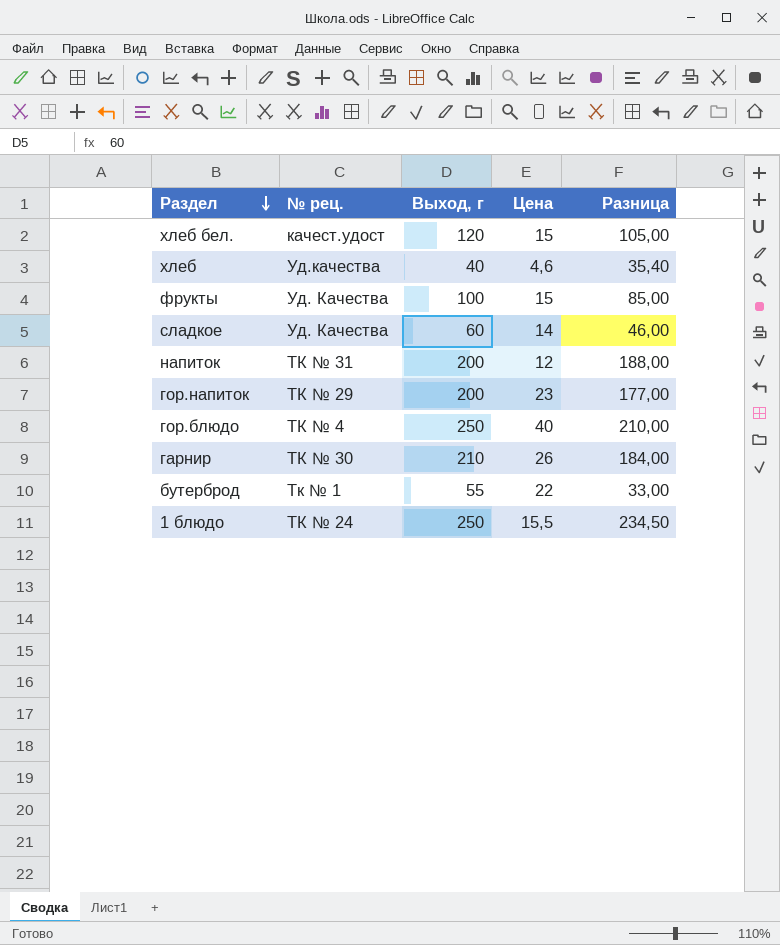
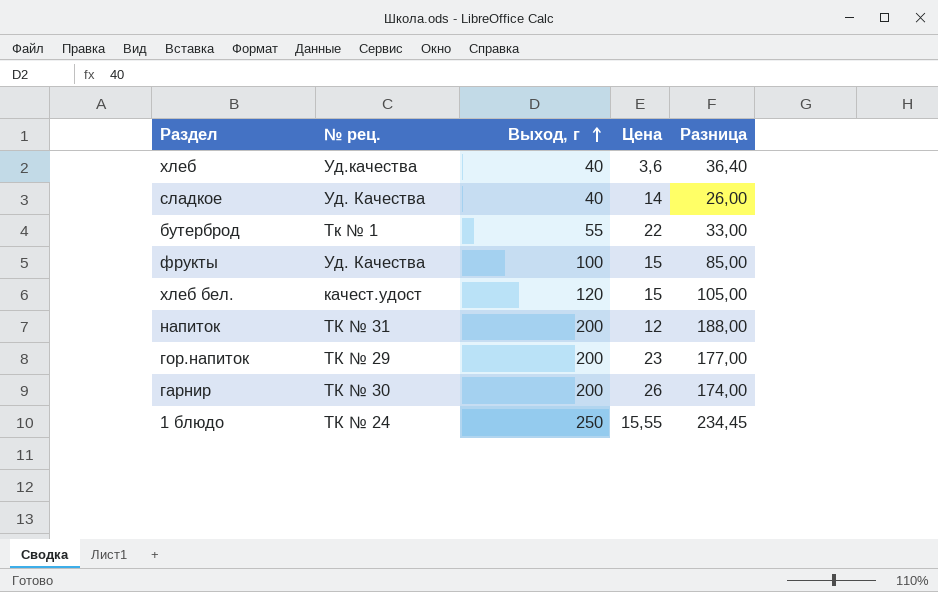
row order: Раздел descending -> Выход, г ascending
row гор.блюдо: ТК № 4 | 250 | 40 | 210,00 -> none
хлеб | Цена: 4,6 -> 3,6
хлеб | Разница: 35,40 -> 36,40
сладкое | Выход, г: 60 -> 40
сладкое | Разница: 46,00 -> 26,00
гарнир | Выход, г: 210 -> 200
гарнир | Разница: 184,00 -> 174,00
1 блюдо | Цена: 15,5 -> 15,55
1 блюдо | Разница: 234,50 -> 234,45

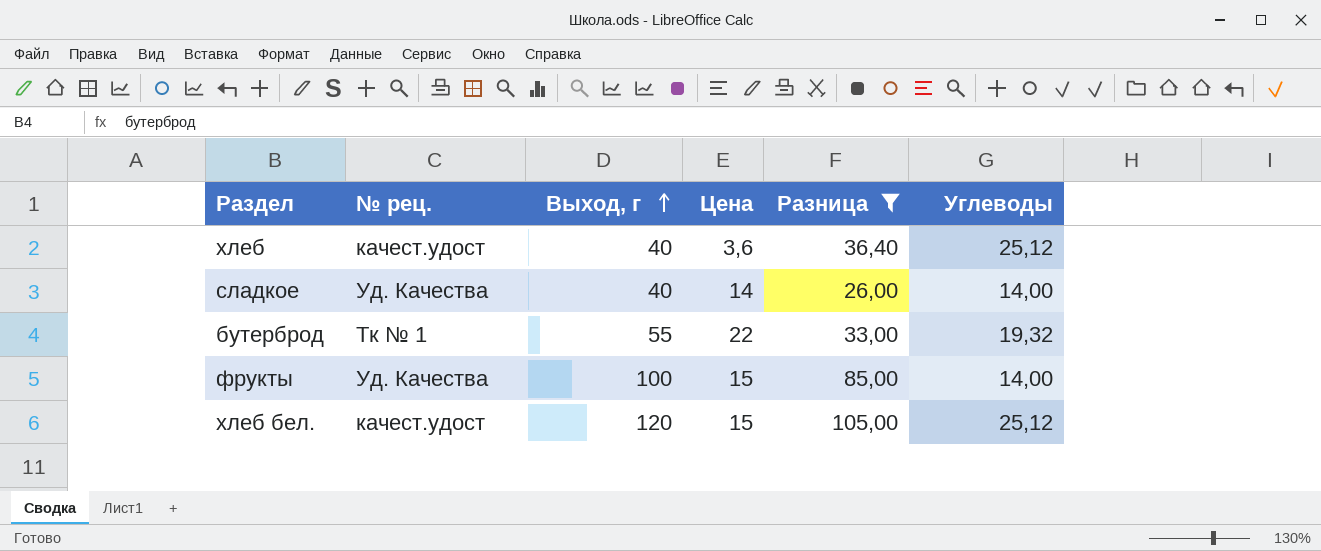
filter: none -> Разница <= 105,00
column Углеводы | position: none -> 6
хлеб | № рец.: Уд.качества -> качест.удост

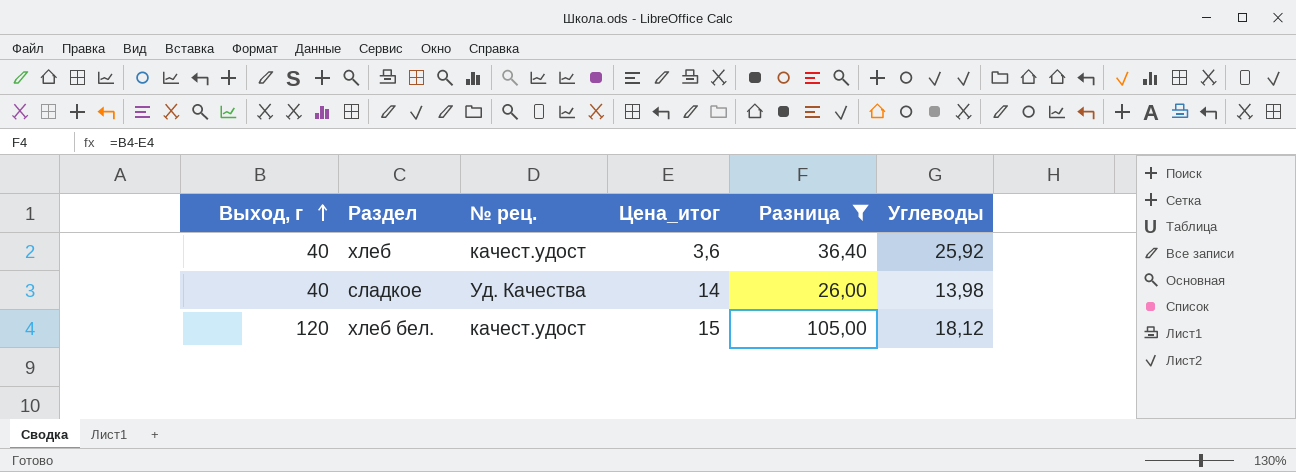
column Выход, г | position: 3 -> 1
column name: Цена -> Цена_итог
row бутерброд: Тк № 1 | 55 | 22 | 33,00 | 19,32 -> none
row фрукты: Уд. Качества | 100 | 15 | 85,00 | 14,00 -> none
хлеб | Углеводы: 25,12 -> 25,92
сладкое | Углеводы: 14,00 -> 13,98
хлеб бел. | Углеводы: 25,12 -> 18,12

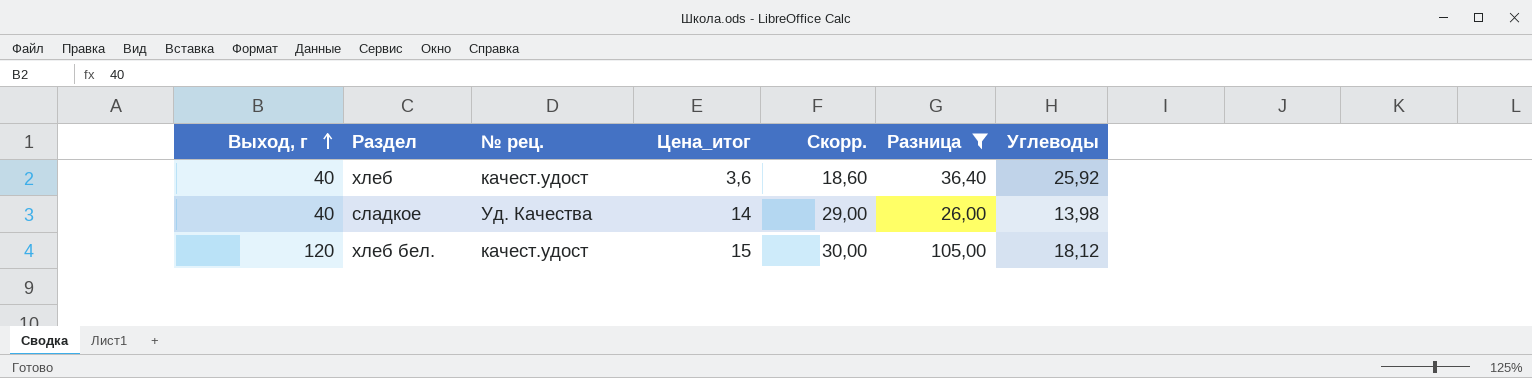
column Скорр. | formula: none -> [Цена_итог] + 15

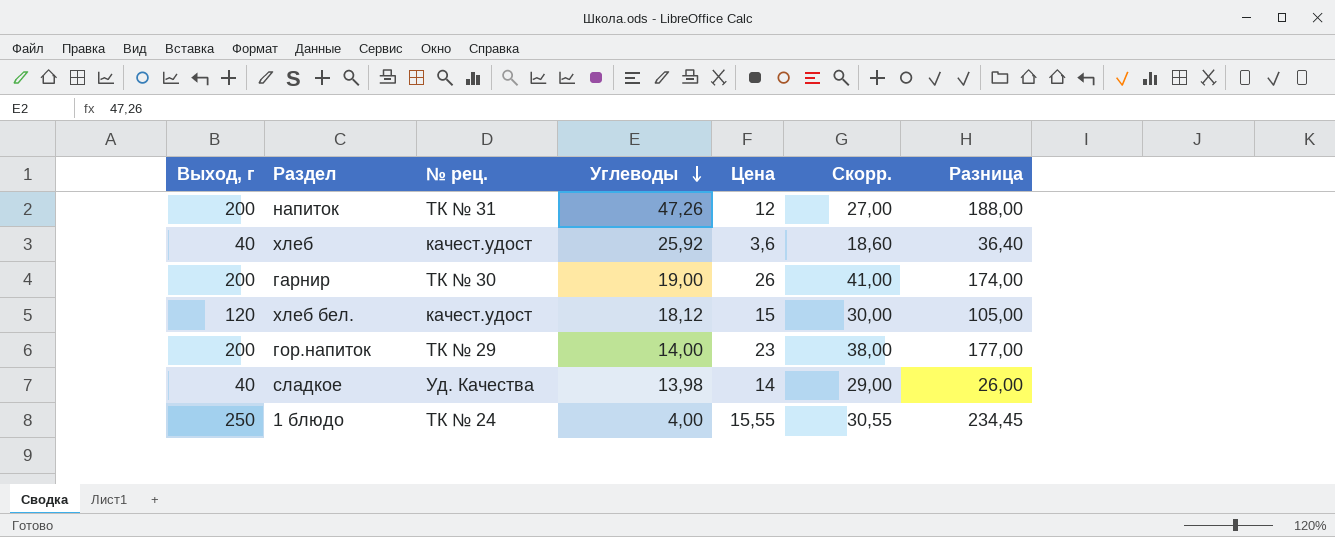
filter: Разница <= 105,00 -> none
row order: Выход, г ascending -> Углеводы descending
column Углеводы | position: 7 -> 4
column name: Цена_итог -> Цена

